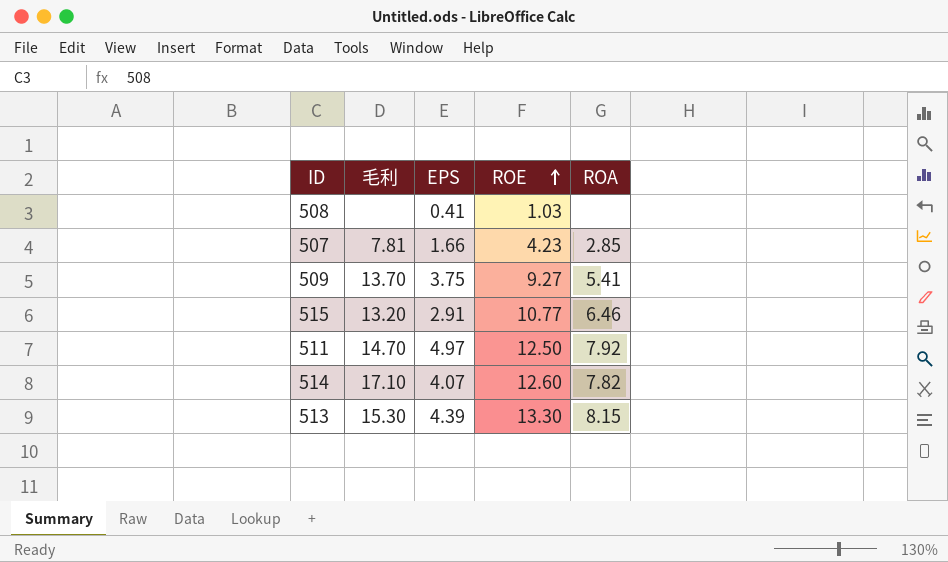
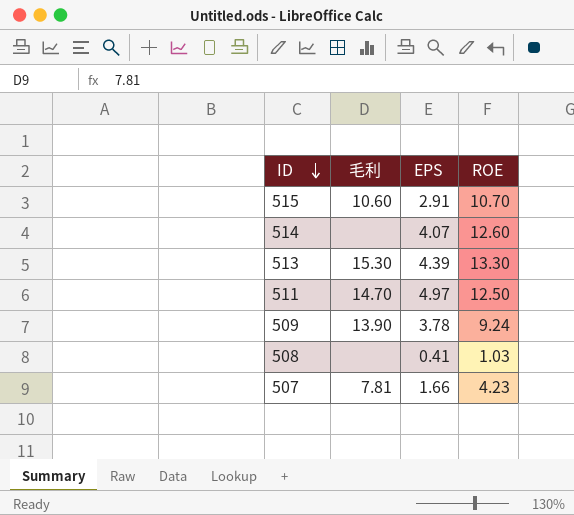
row order: ROE ascending -> ID descending
column ROA | position: 5 -> none
515 | 毛利: 13.20 -> 10.60
515 | ROE: 10.77 -> 10.70
514 | 毛利: 17.10 -> none
509 | 毛利: 13.70 -> 13.90
509 | EPS: 3.75 -> 3.78
509 | ROE: 9.27 -> 9.24

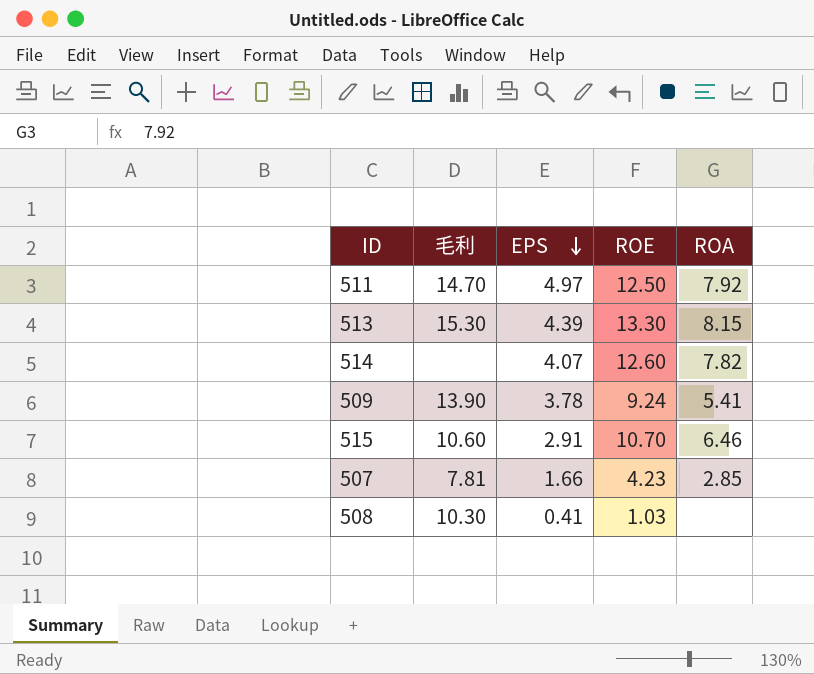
row order: ID descending -> EPS descending
column ROA | position: none -> 5
508 | 毛利: none -> 10.30

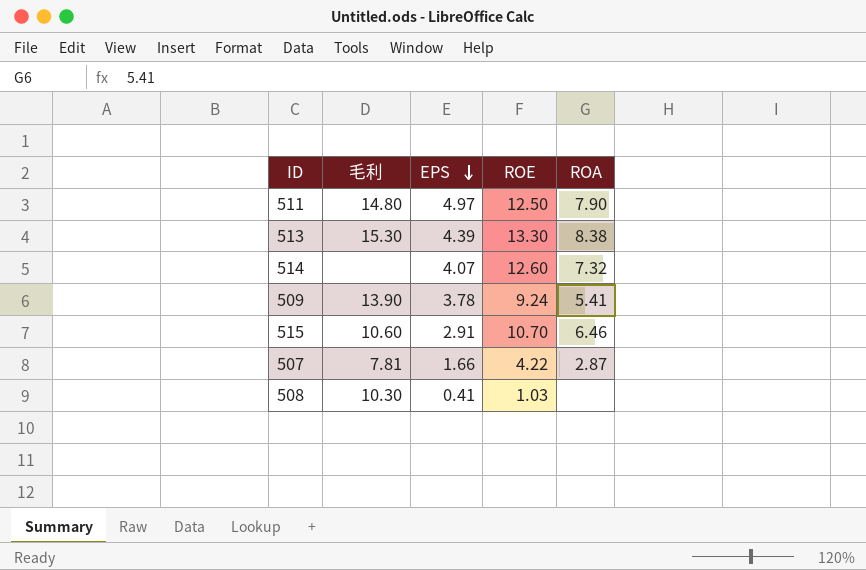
511 | 毛利: 14.70 -> 14.80
511 | ROA: 7.92 -> 7.90
513 | ROA: 8.15 -> 8.38
514 | ROA: 7.82 -> 7.32
507 | ROE: 4.23 -> 4.22
507 | ROA: 2.85 -> 2.87

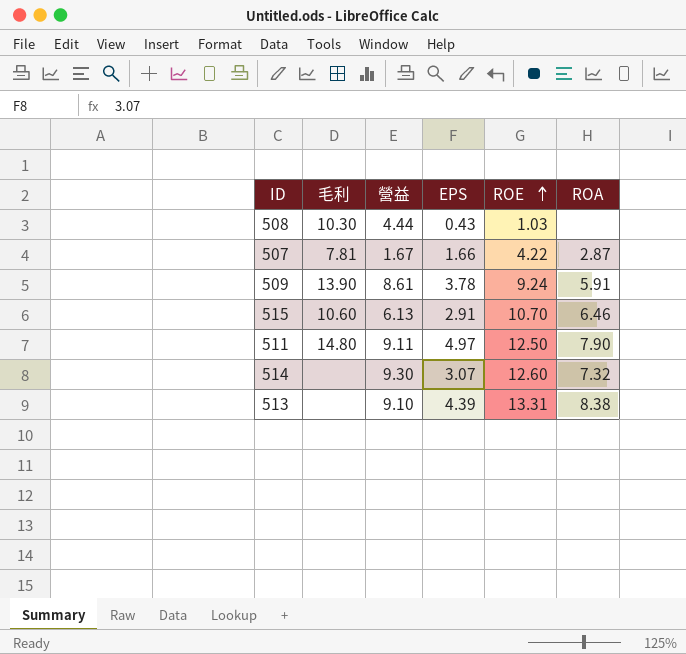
row order: EPS descending -> ROE ascending
column 營益 | position: none -> 3
508 | EPS: 0.41 -> 0.43
509 | ROA: 5.41 -> 5.91
514 | EPS: 4.07 -> 3.07
513 | 毛利: 15.30 -> none
513 | ROE: 13.30 -> 13.31

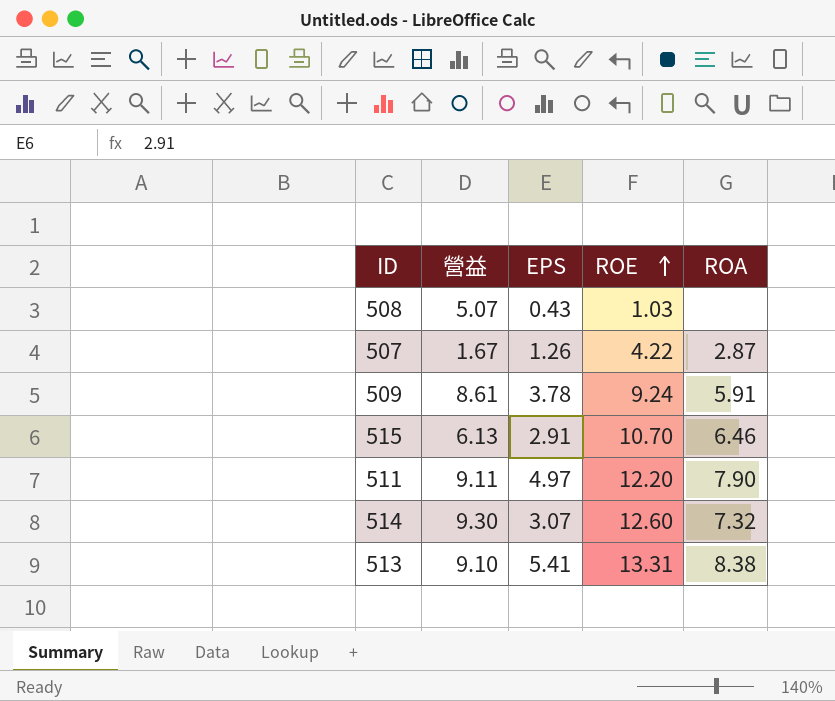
column 毛利 | position: 2 -> none
508 | 營益: 4.44 -> 5.07
507 | EPS: 1.66 -> 1.26
511 | ROE: 12.50 -> 12.20
513 | EPS: 4.39 -> 5.41

